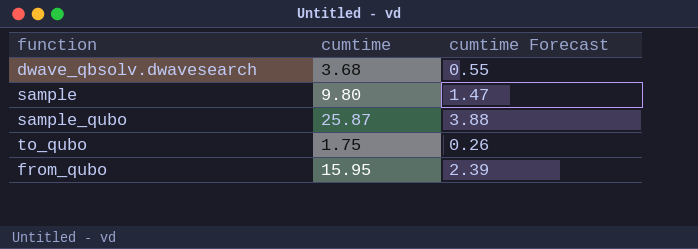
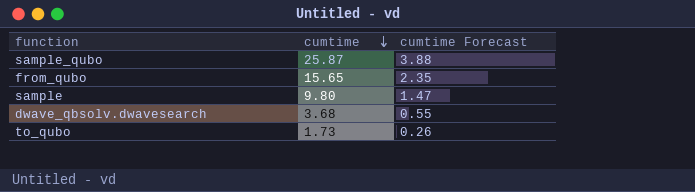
row order: none -> cumtime descending
from_qubo | cumtime: 15.95 -> 15.65
from_qubo | cumtime Forecast: 2.39 -> 2.35
to_qubo | cumtime: 1.75 -> 1.73

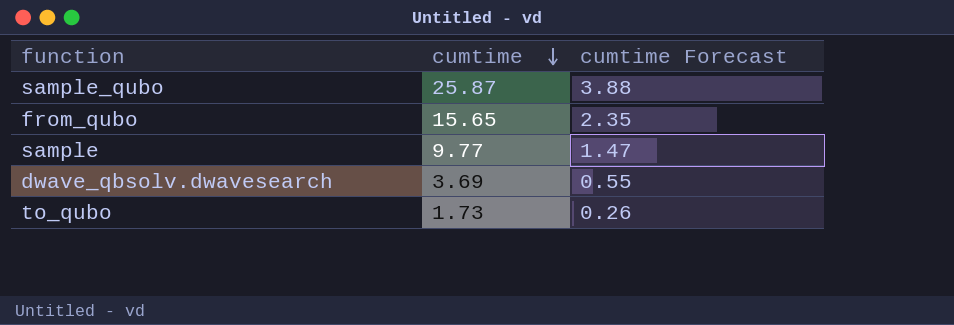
sample | cumtime: 9.80 -> 9.77
dwave_qbsolv.dwavesearch | cumtime: 3.68 -> 3.69

